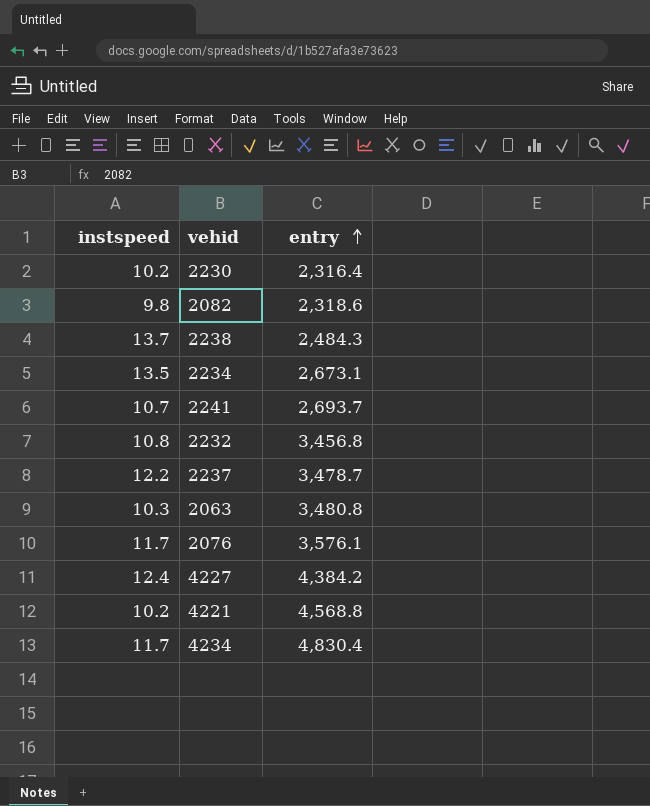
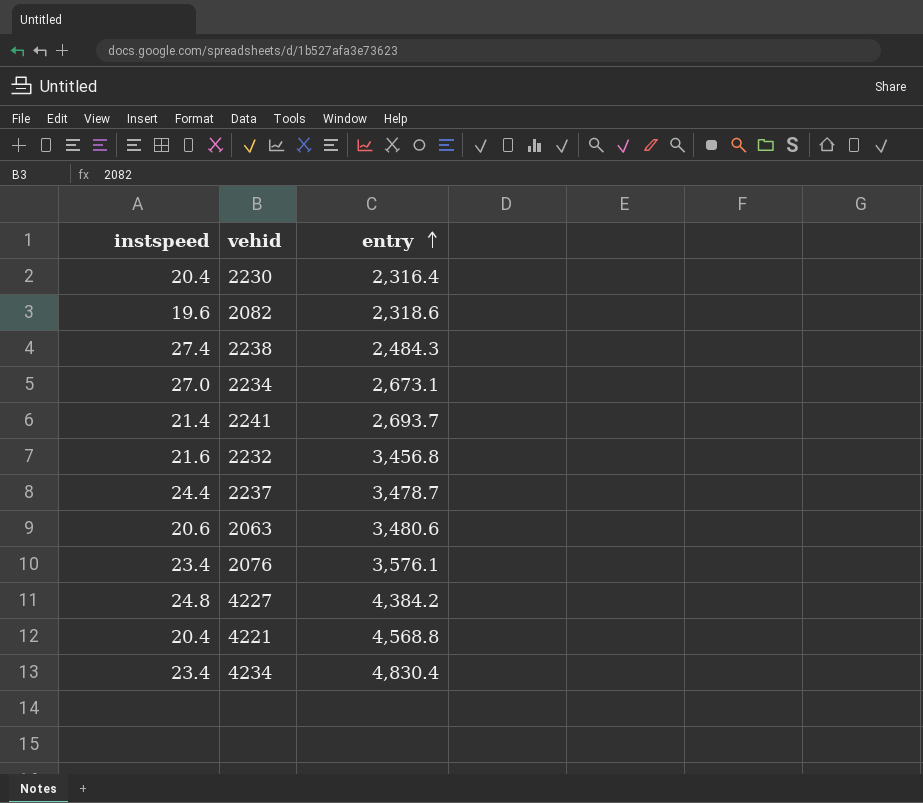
2230 | instspeed: 10.2 -> 20.4
2082 | instspeed: 9.8 -> 19.6
2238 | instspeed: 13.7 -> 27.4
2234 | instspeed: 13.5 -> 27.0
2241 | instspeed: 10.7 -> 21.4
2232 | instspeed: 10.8 -> 21.6
2237 | instspeed: 12.2 -> 24.4
2063 | instspeed: 10.3 -> 20.6
2063 | entry: 3,480.8 -> 3,480.6
2076 | instspeed: 11.7 -> 23.4
4227 | instspeed: 12.4 -> 24.8
4221 | instspeed: 10.2 -> 20.4
4234 | instspeed: 11.7 -> 23.4

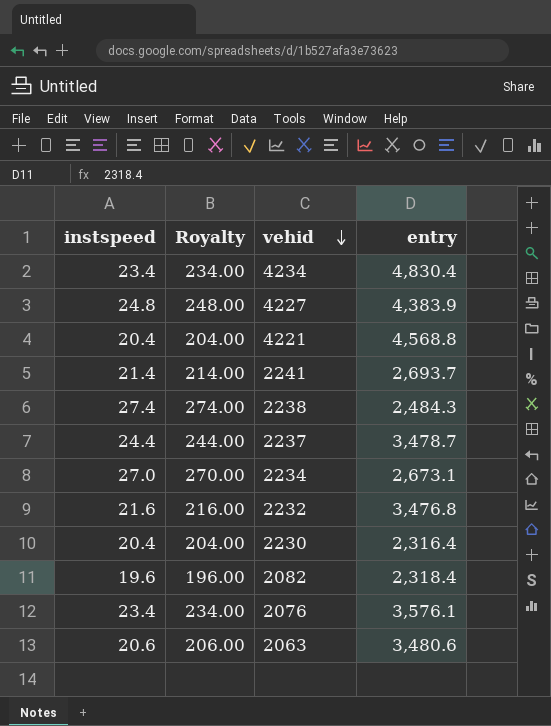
row order: entry ascending -> vehid descending
column Royalty | formula: none -> [instspeed] * 10
4227 | entry: 4,384.2 -> 4,383.9
2232 | entry: 3,456.8 -> 3,476.8
2082 | entry: 2,318.6 -> 2,318.4

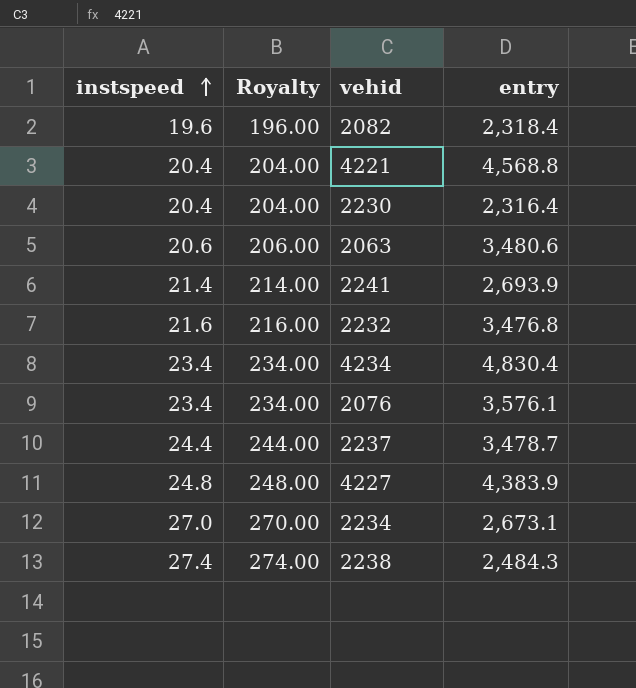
row order: vehid descending -> instspeed ascending
2241 | entry: 2,693.7 -> 2,693.9

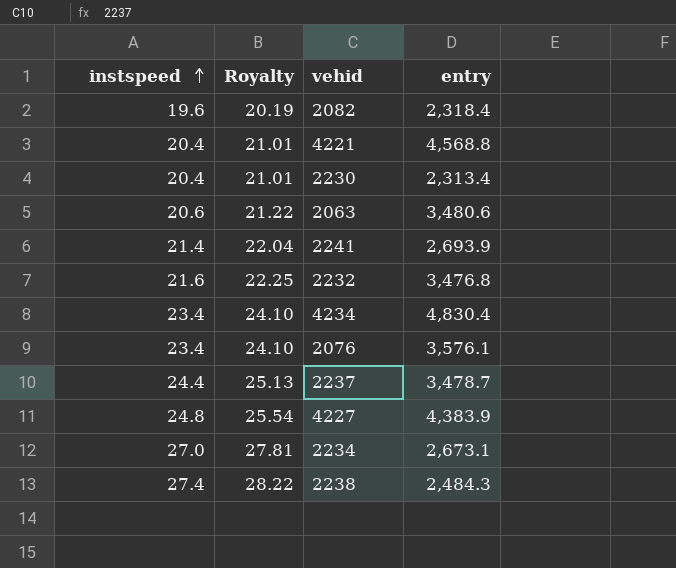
column Royalty | formula: [instspeed] * 10 -> [instspeed] * 1.03
2230 | entry: 2,316.4 -> 2,313.4

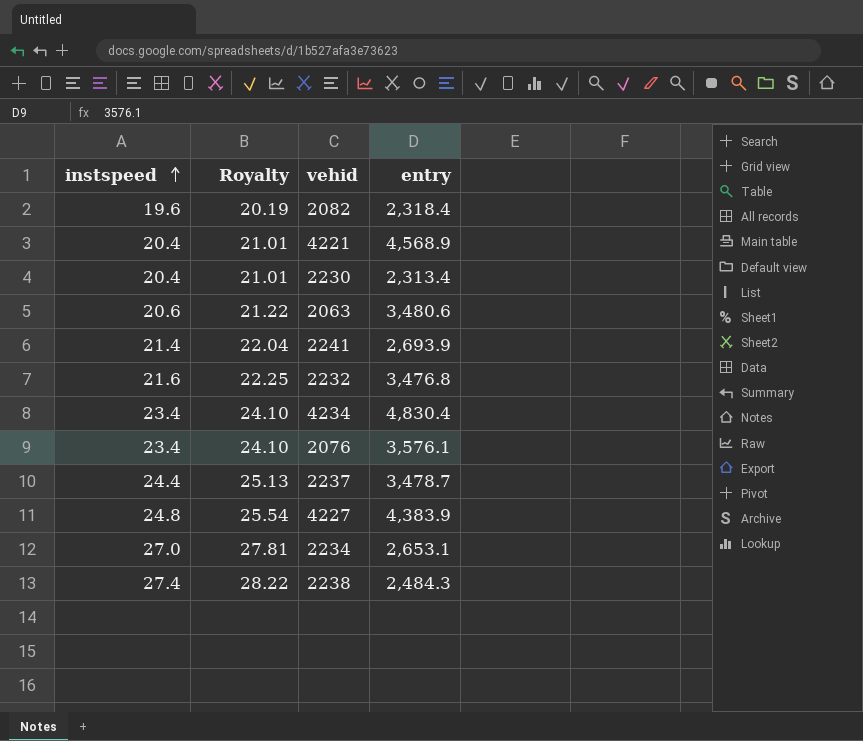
4221 | entry: 4,568.8 -> 4,568.9
2234 | entry: 2,673.1 -> 2,653.1

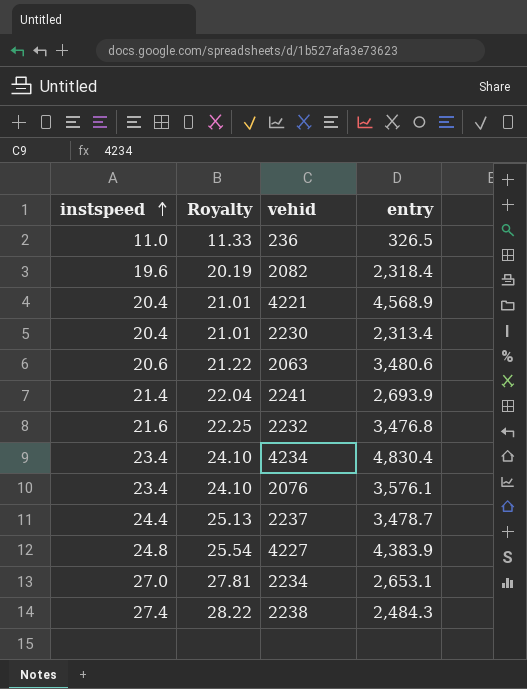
row 236: none -> 11.0 | 11.33 | 326.5

